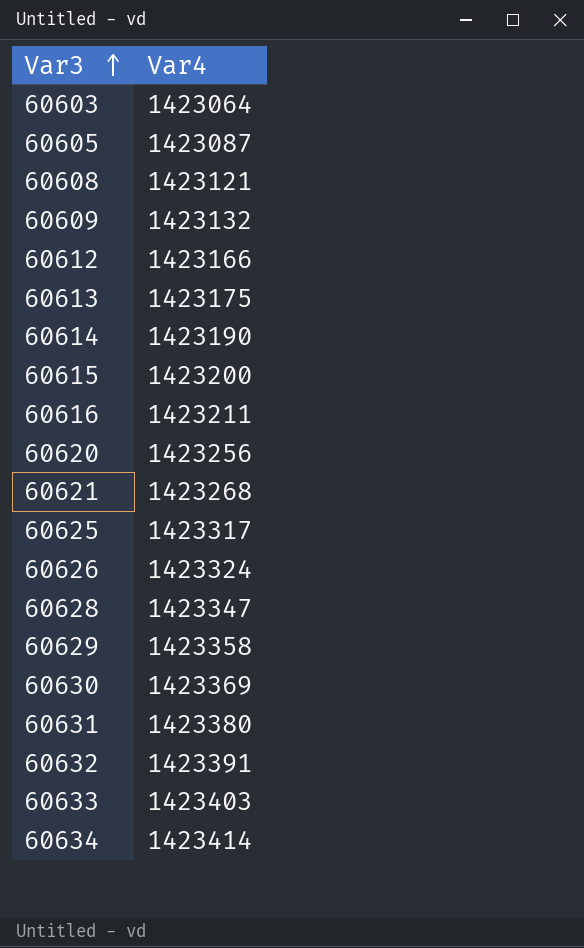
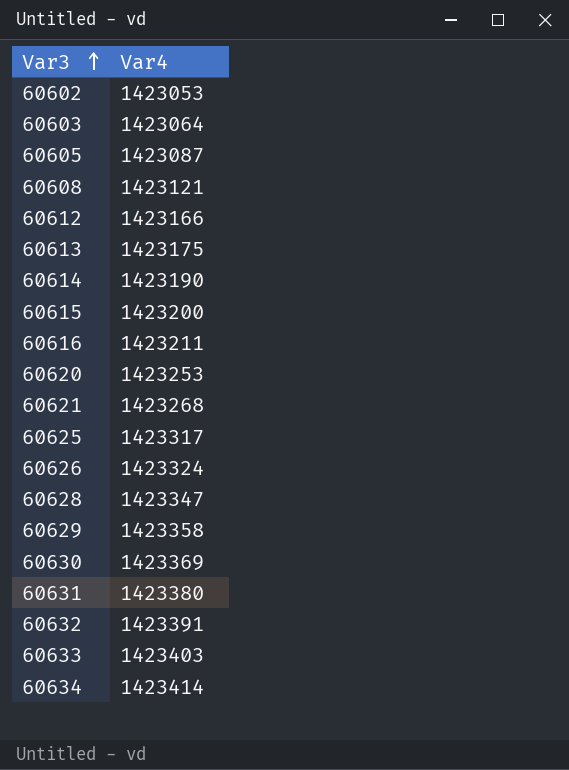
row 60609: 1423132 -> none
row 60602: none -> 1423053
60620 | Var4: 1423256 -> 1423253

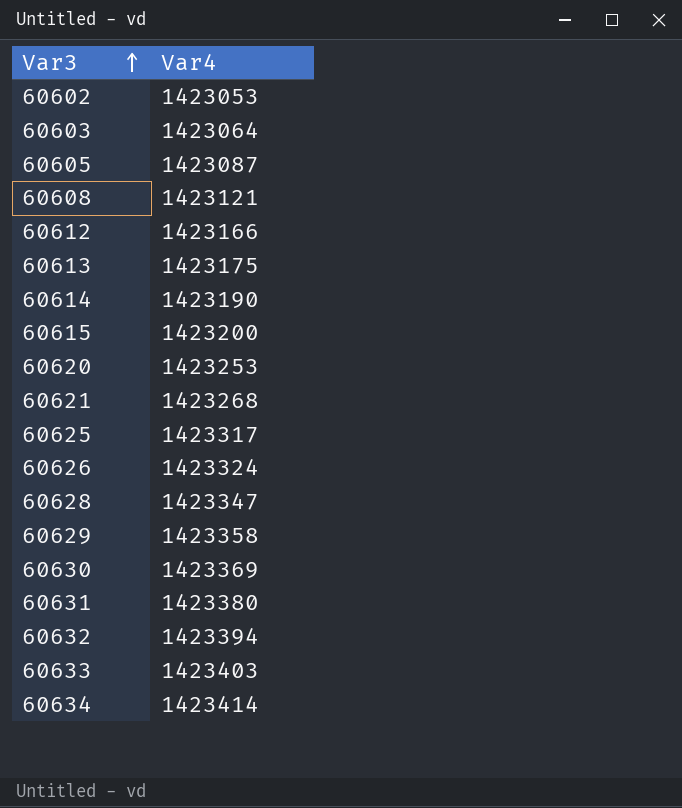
row 60616: 1423211 -> none
60632 | Var4: 1423391 -> 1423394

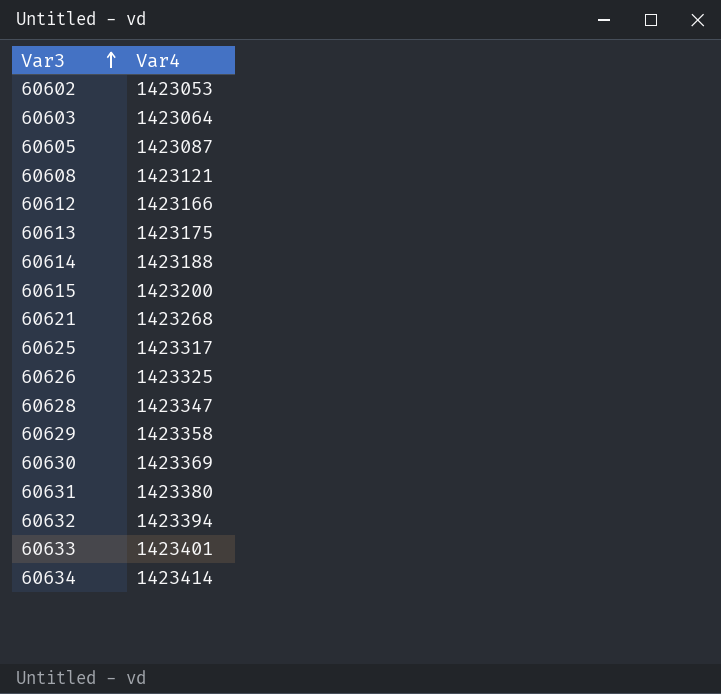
row 60620: 1423253 -> none
60614 | Var4: 1423190 -> 1423188
60626 | Var4: 1423324 -> 1423325
60633 | Var4: 1423403 -> 1423401

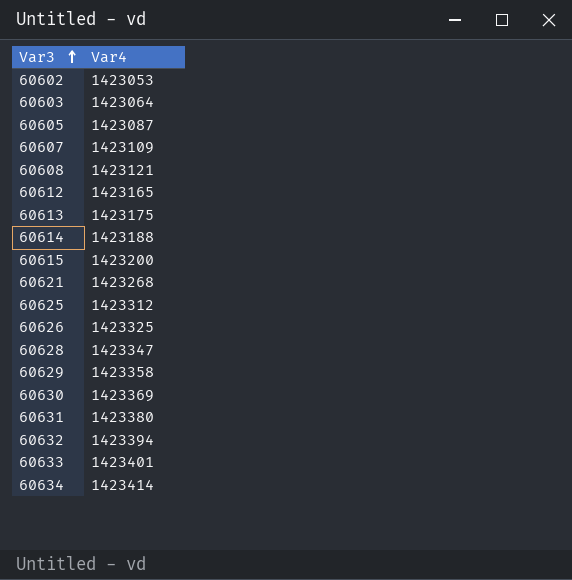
row 60607: none -> 1423109
60612 | Var4: 1423166 -> 1423165
60625 | Var4: 1423317 -> 1423312

